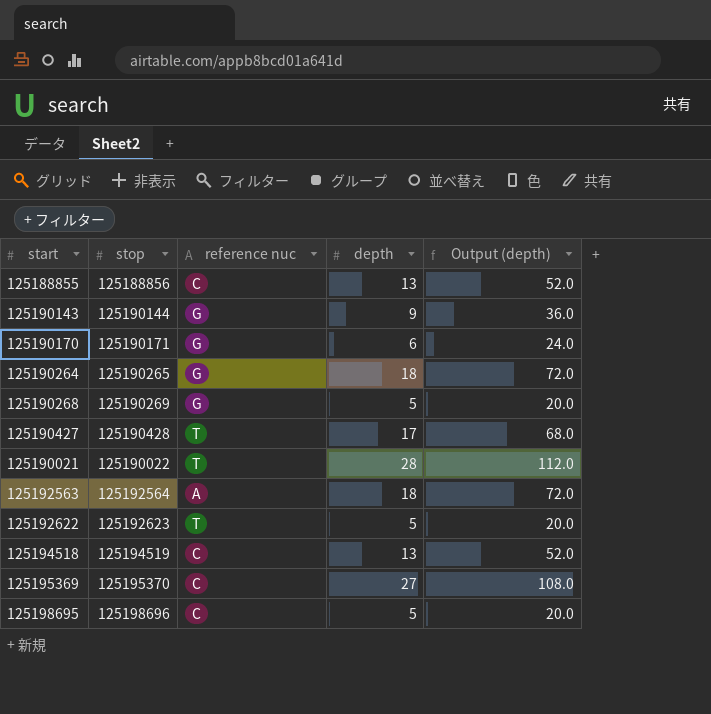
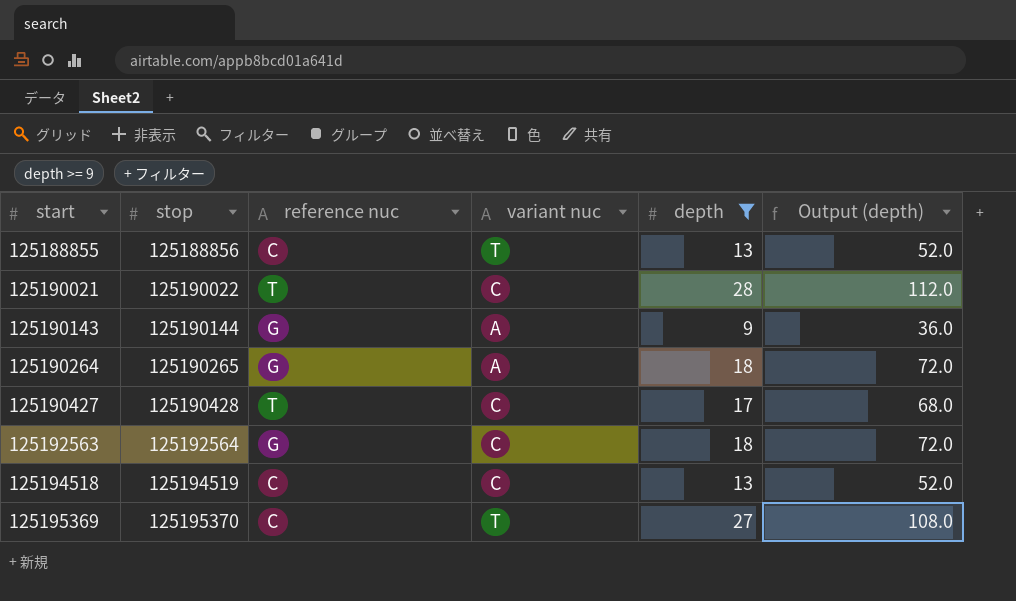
filter: none -> depth >= 9
row order: none -> start ascending
column variant nuc | position: none -> 4
125192563 | reference nuc: A -> G

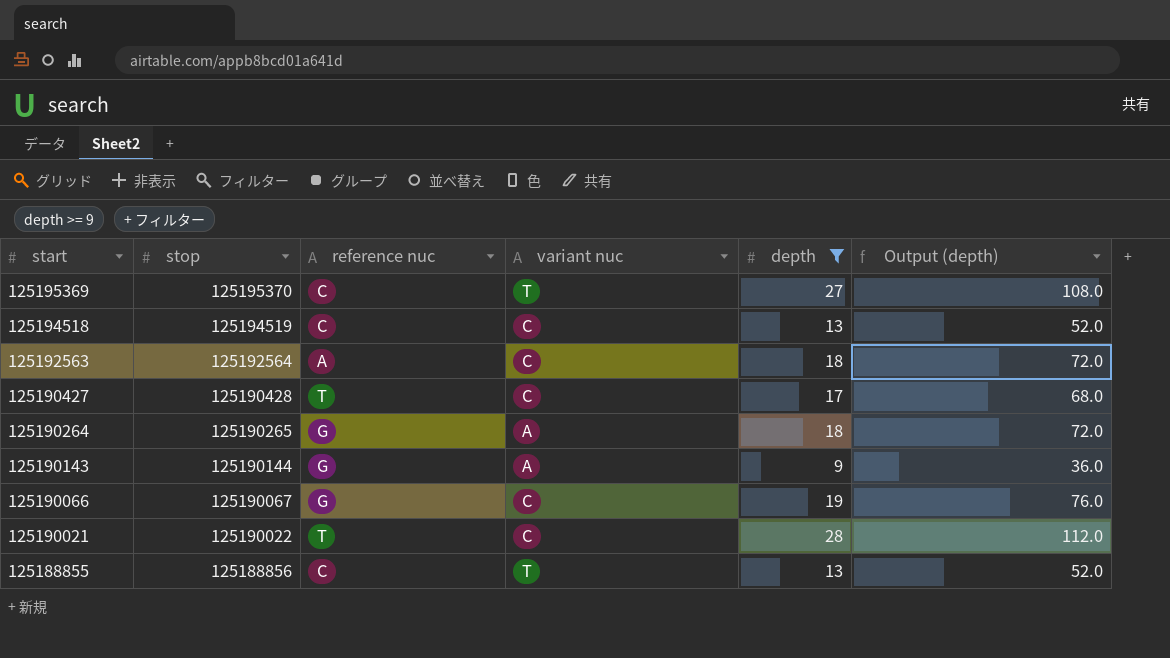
row order: start ascending -> start descending
125192563 | reference nuc: G -> A
row 125190066: none -> 125190067 | G | C | 19 | 76.0

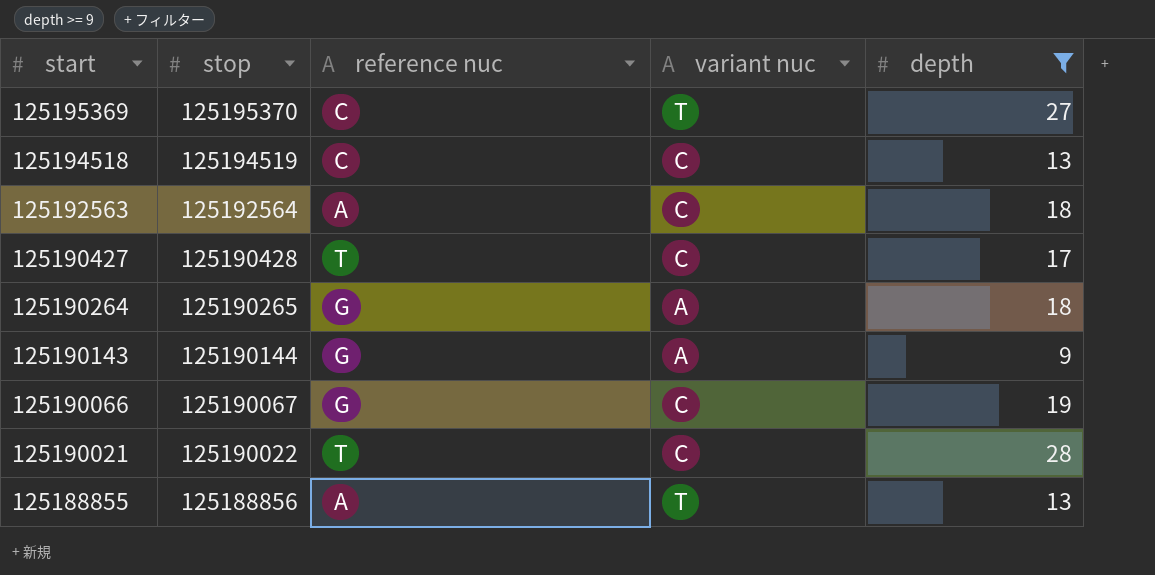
column Output (depth) | formula: [depth] * 4 -> none
125188855 | reference nuc: C -> A

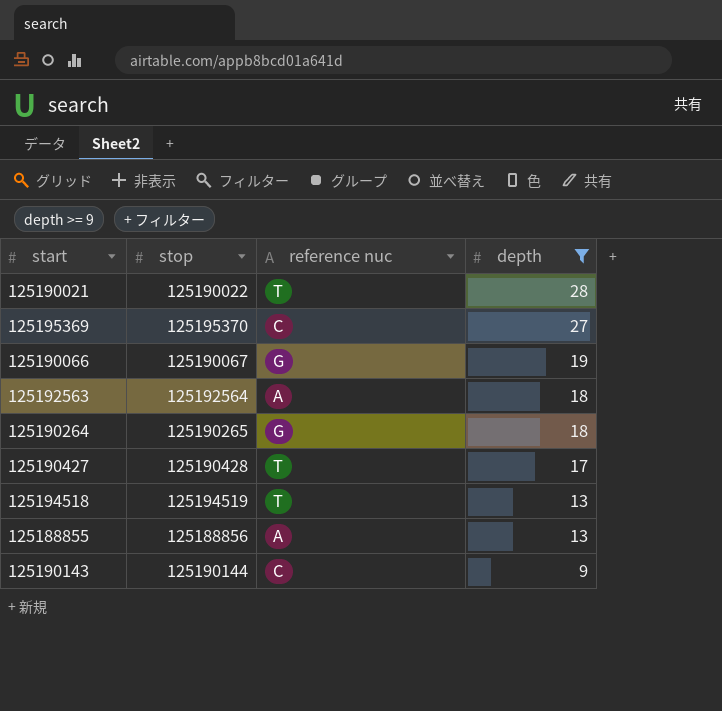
row order: start descending -> depth descending
column variant nuc | position: 4 -> none
125194518 | reference nuc: C -> T
125190143 | reference nuc: G -> C

